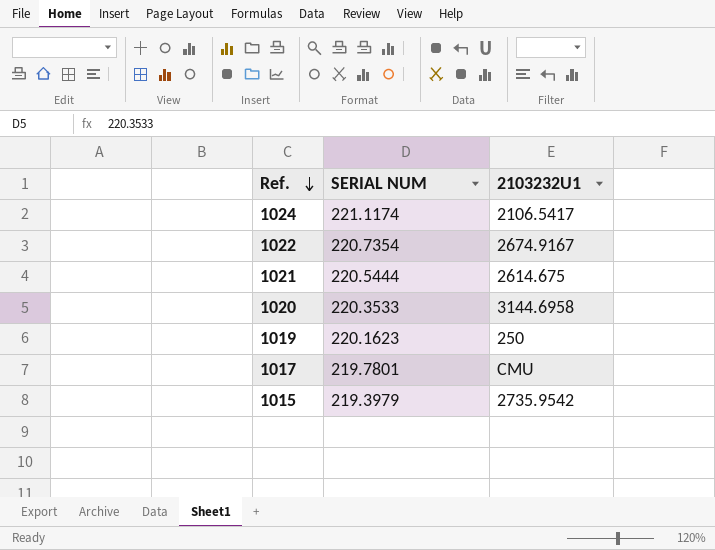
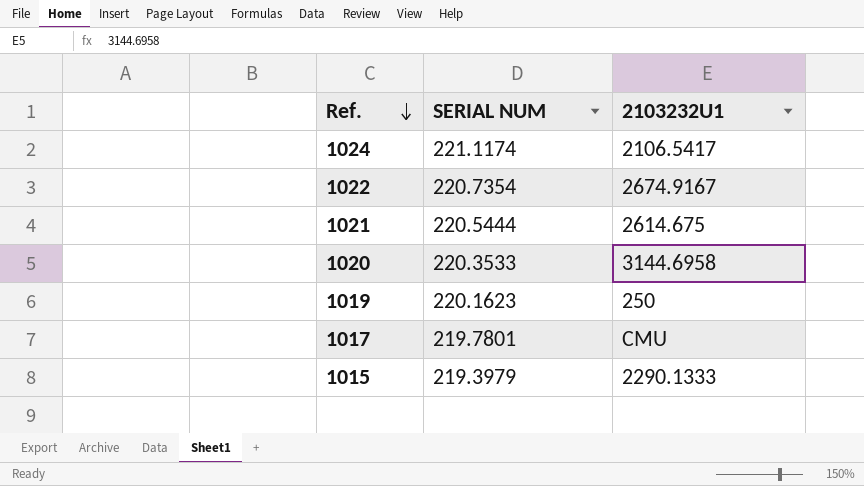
1015 | 2103232U1: 2735.9542 -> 2290.1333

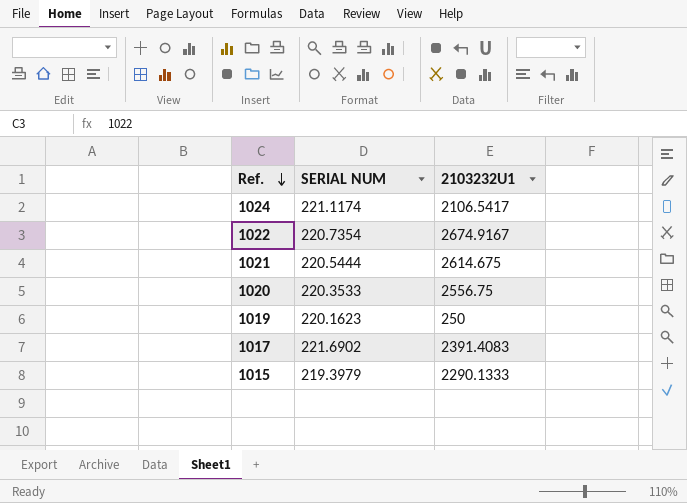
1020 | 2103232U1: 3144.6958 -> 2556.75
1017 | SERIAL NUM: 219.7801 -> 221.6902
1017 | 2103232U1: CMU -> 2391.4083

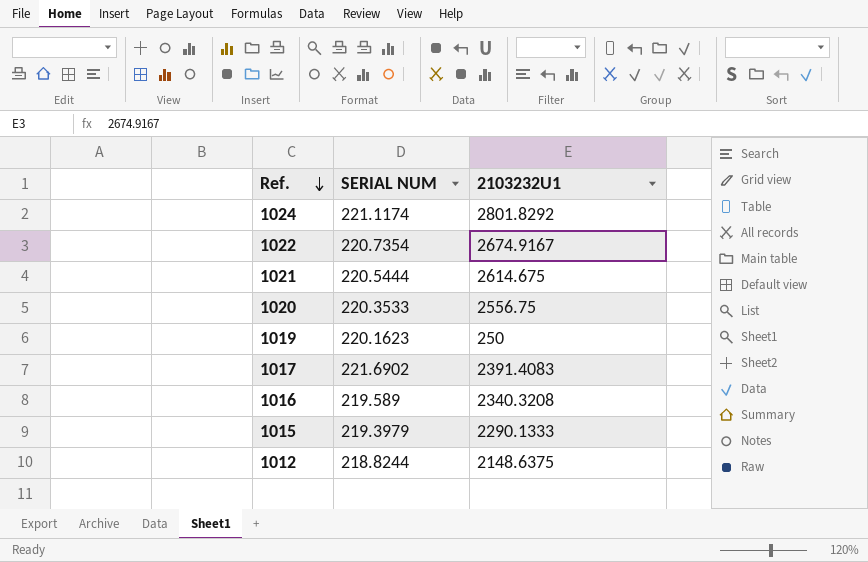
1024 | 2103232U1: 2106.5417 -> 2801.8292
row 1016: none -> 219.589 | 2340.3208
row 1012: none -> 218.8244 | 2148.6375

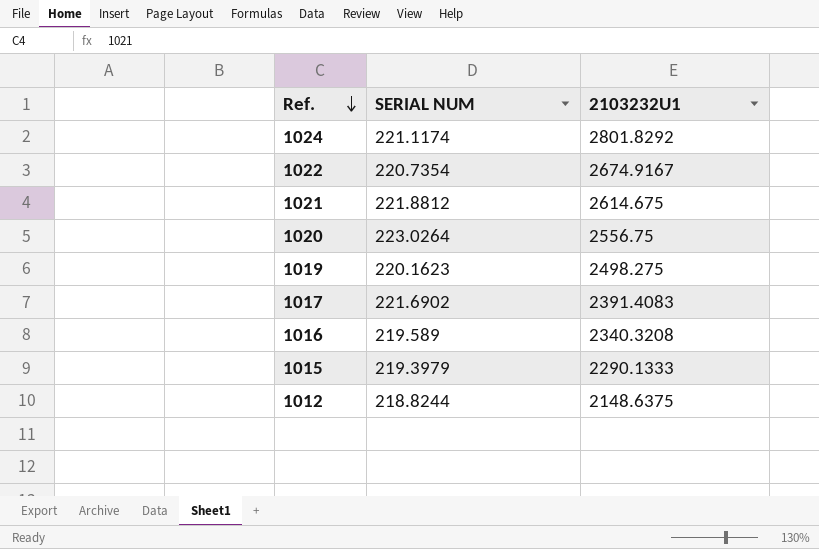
1021 | SERIAL NUM: 220.5444 -> 221.8812
1020 | SERIAL NUM: 220.3533 -> 223.0264
1019 | 2103232U1: 250 -> 2498.275

